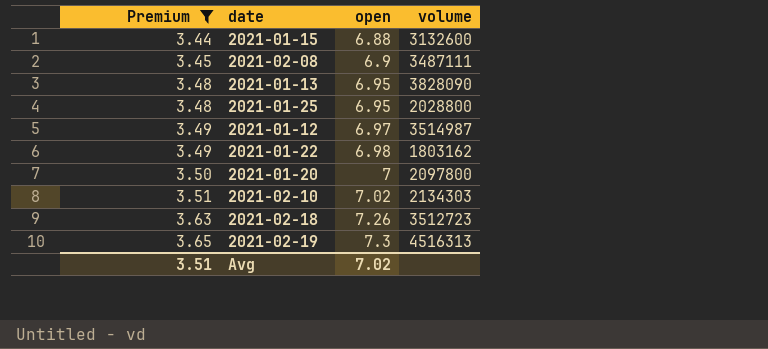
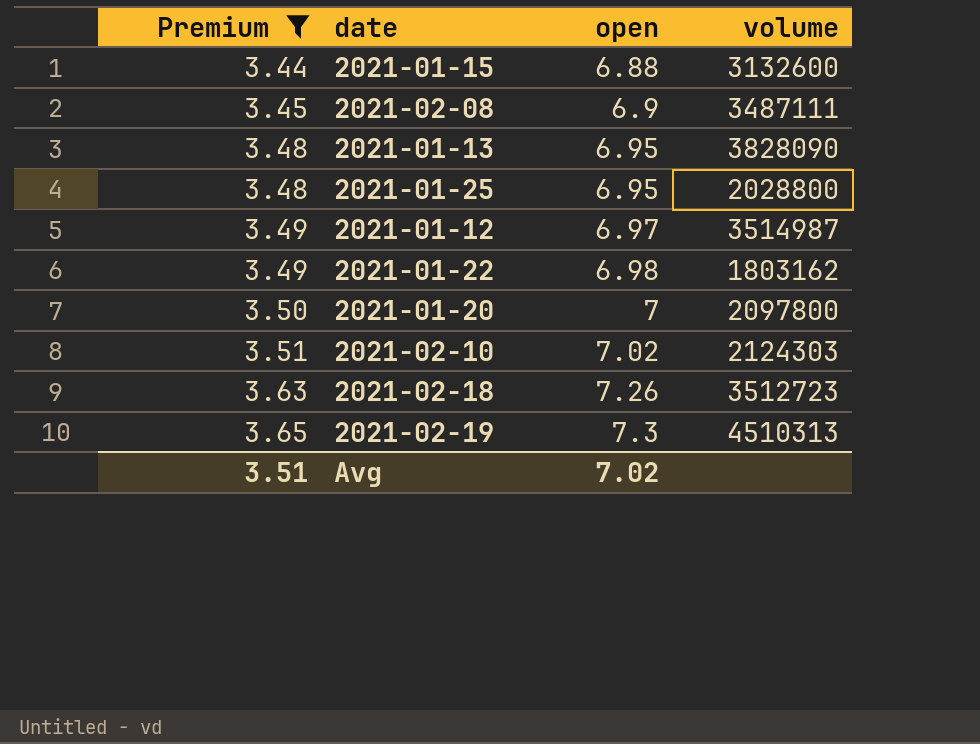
2021-02-10 | volume: 2134303 -> 2124303
2021-02-19 | volume: 4516313 -> 4510313

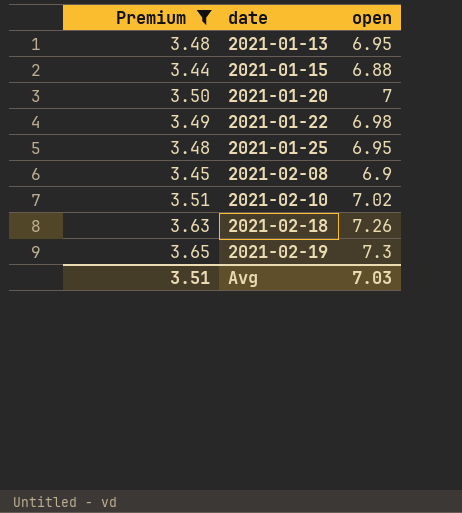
row order: Premium ascending -> date ascending
column volume | position: 4 -> none
row 2021-01-12: 3.49 | 6.97 | 3514987 -> none
Avg | open: 7.02 -> 7.03

